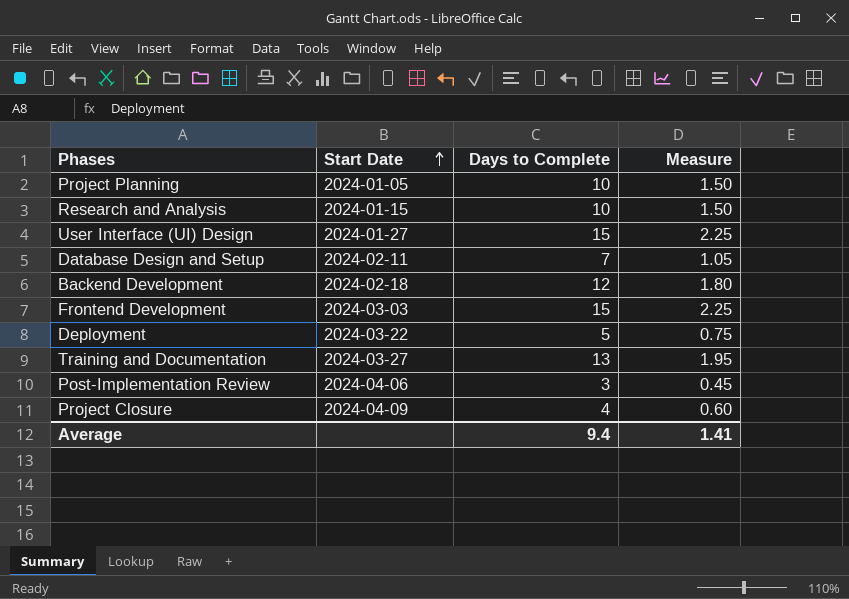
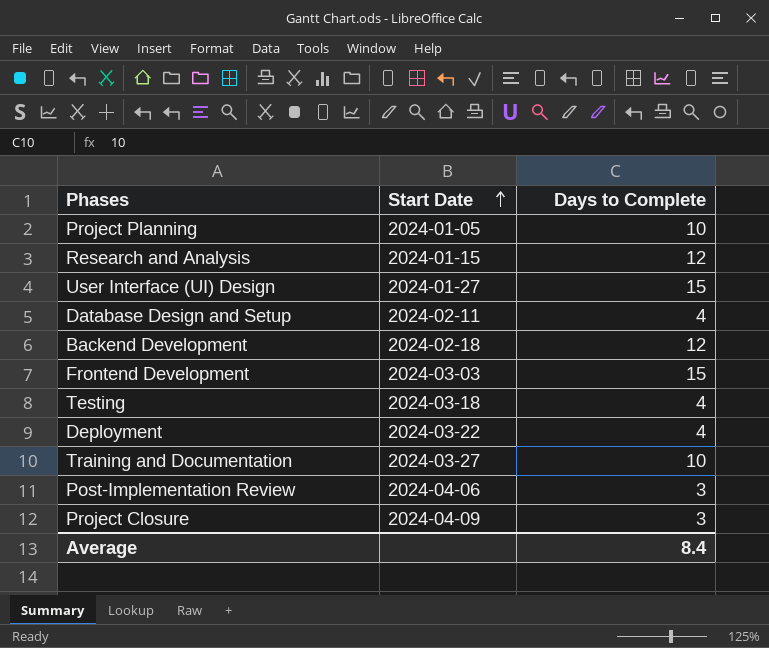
column Measure | formula: [Days to Complete] * 0.15 -> none
Research and Analysis | Days to Complete: 10 -> 12
Database Design and Setup | Days to Complete: 7 -> 4
row Testing: none -> 2024-03-18 | 4
Deployment | Days to Complete: 5 -> 4
Training and Documentation | Days to Complete: 13 -> 10
Project Closure | Days to Complete: 4 -> 3
Average | Days to Complete: 9.4 -> 8.4

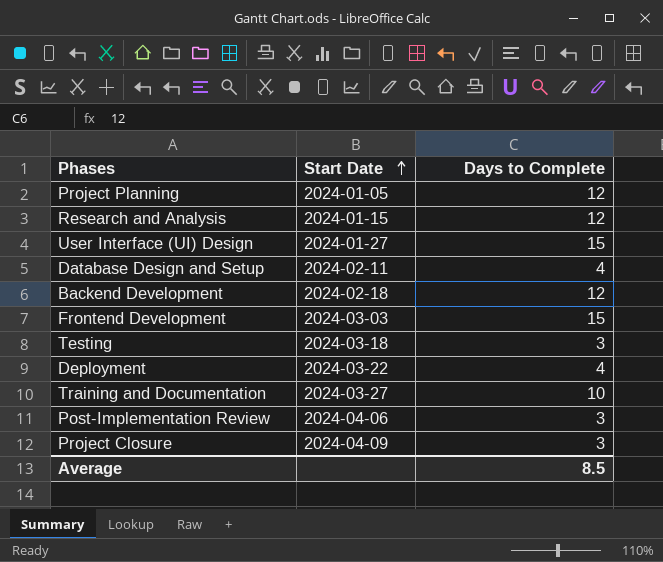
Project Planning | Days to Complete: 10 -> 12
Testing | Days to Complete: 4 -> 3
Average | Days to Complete: 8.4 -> 8.5

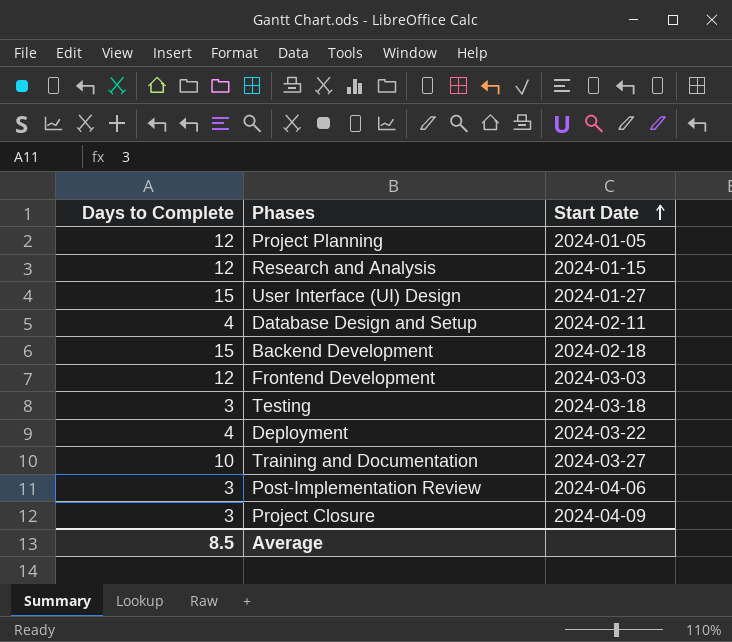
column Days to Complete | position: 3 -> 1
Backend Development | Days to Complete: 12 -> 15
Frontend Development | Days to Complete: 15 -> 12

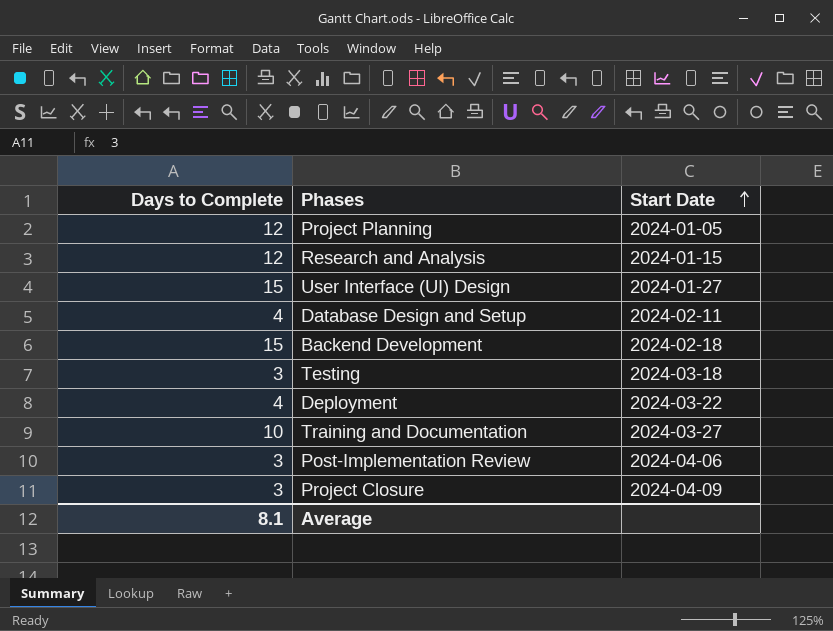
row Frontend Development: 12 | 2024-03-03 -> none
Average | Days to Complete: 8.5 -> 8.1

